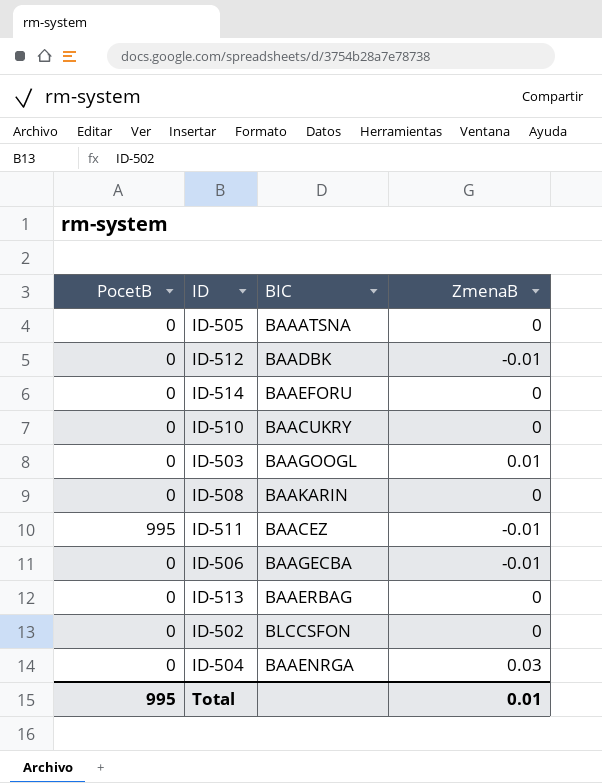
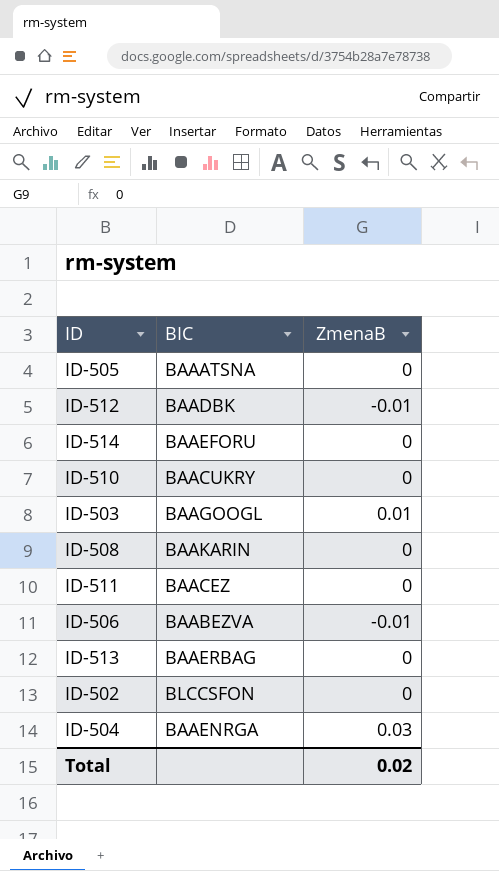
column PocetB | position: 1 -> none
ID-511 | ZmenaB: -0.01 -> 0
ID-506 | BIC: BAAGECBA -> BAABEZVA
Total | ZmenaB: 0.01 -> 0.02

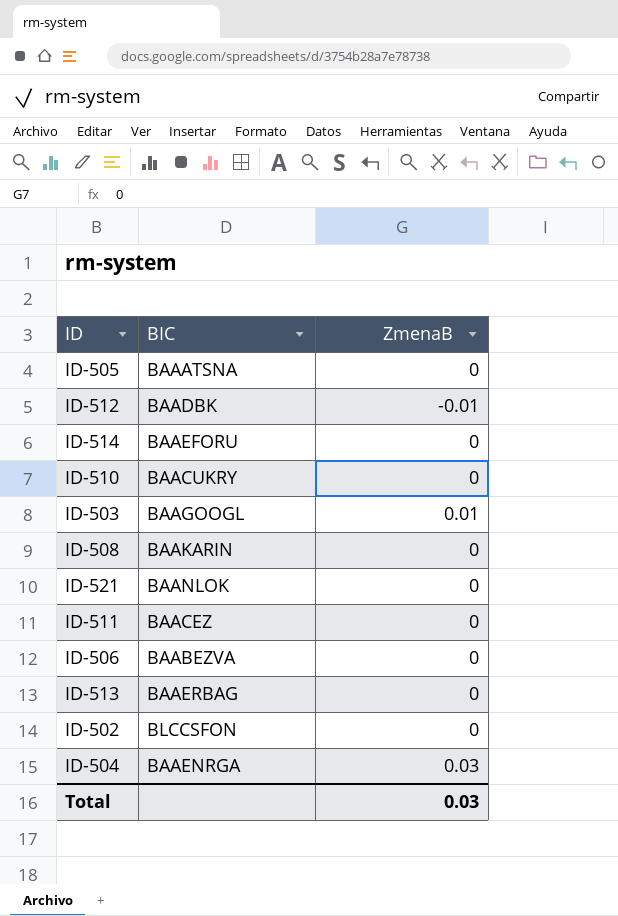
row ID-521: none -> BAANLOK | 0
ID-506 | ZmenaB: -0.01 -> 0
Total | ZmenaB: 0.02 -> 0.03

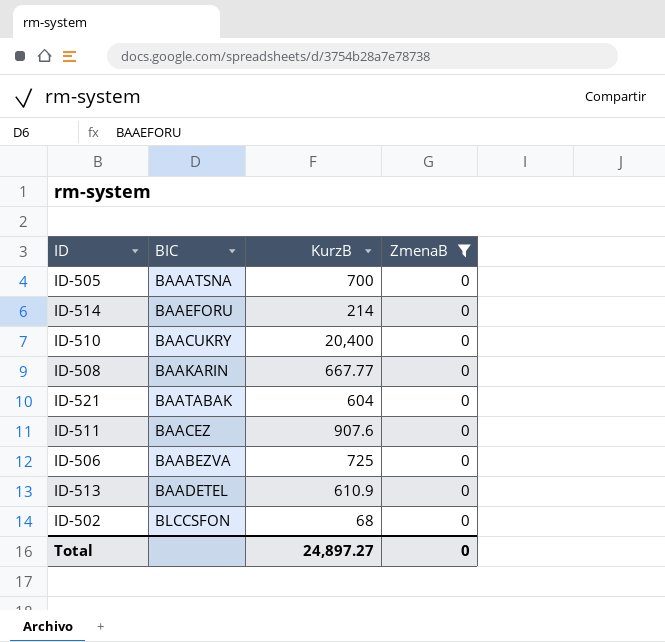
filter: none -> ZmenaB = 0
column KurzB | position: none -> 3
ID-521 | BIC: BAANLOK -> BAATABAK
ID-513 | BIC: BAAERBAG -> BAADETEL
Total | ZmenaB: 0.03 -> 0

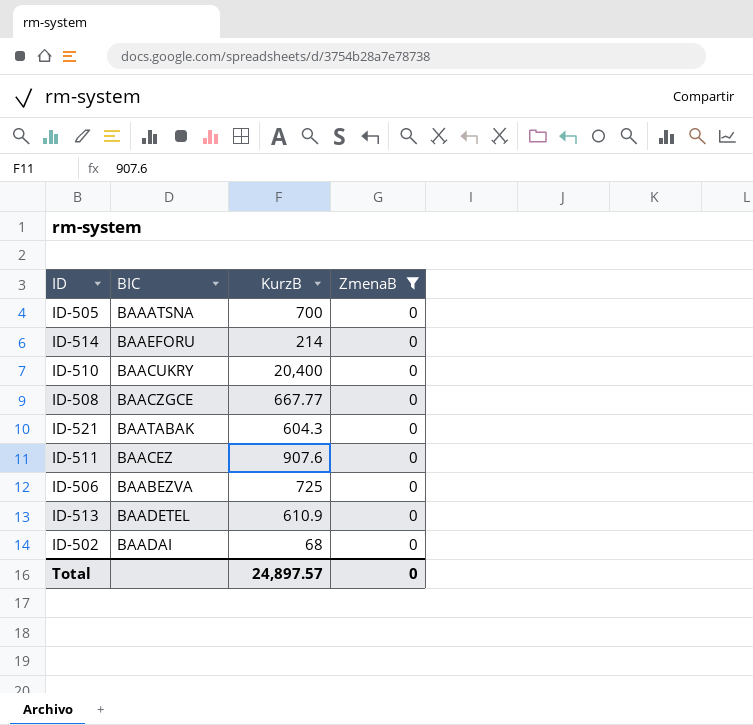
ID-508 | BIC: BAAKARIN -> BAACZGCE
ID-521 | KurzB: 604 -> 604.3
ID-502 | BIC: BLCCSFON -> BAADAI
Total | KurzB: 24,897.27 -> 24,897.57

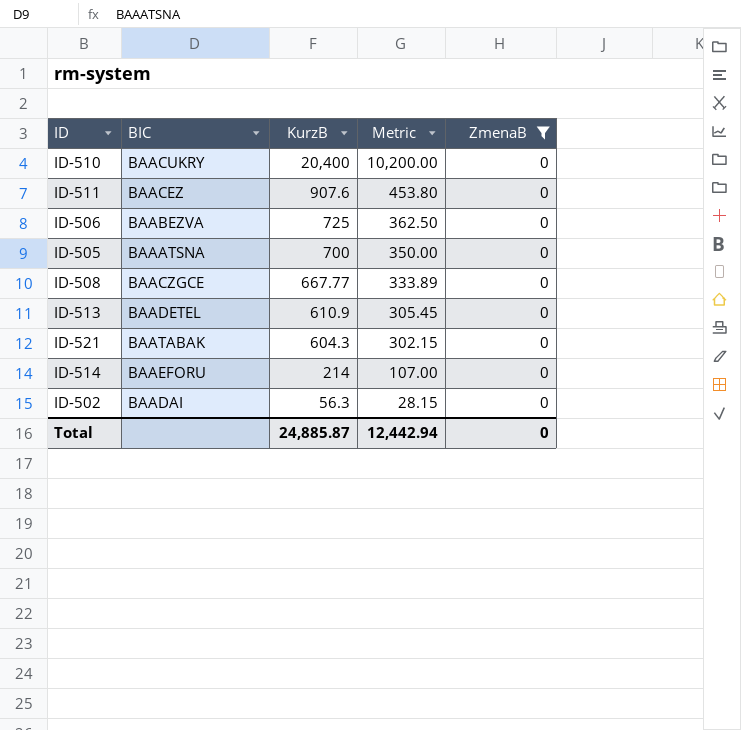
row order: none -> KurzB descending
column Metric | formula: none -> [KurzB] * 0.5
ID-502 | KurzB: 68 -> 56.3
Total | KurzB: 24,897.57 -> 24,885.87

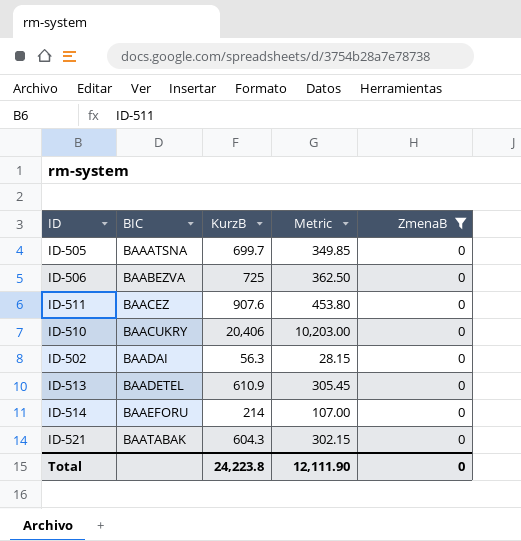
row order: KurzB descending -> BIC ascending
row ID-508: BAACZGCE | 667.77 | 333.89 | 0 -> none
ID-505 | KurzB: 700 -> 699.7
ID-505 | Metric: 350.00 -> 349.85
ID-510 | KurzB: 20,400 -> 20,406
ID-510 | Metric: 10,200.00 -> 10,203.00
Total | KurzB: 24,885.87 -> 24,223.8
Total | Metric: 12,442.94 -> 12,111.90

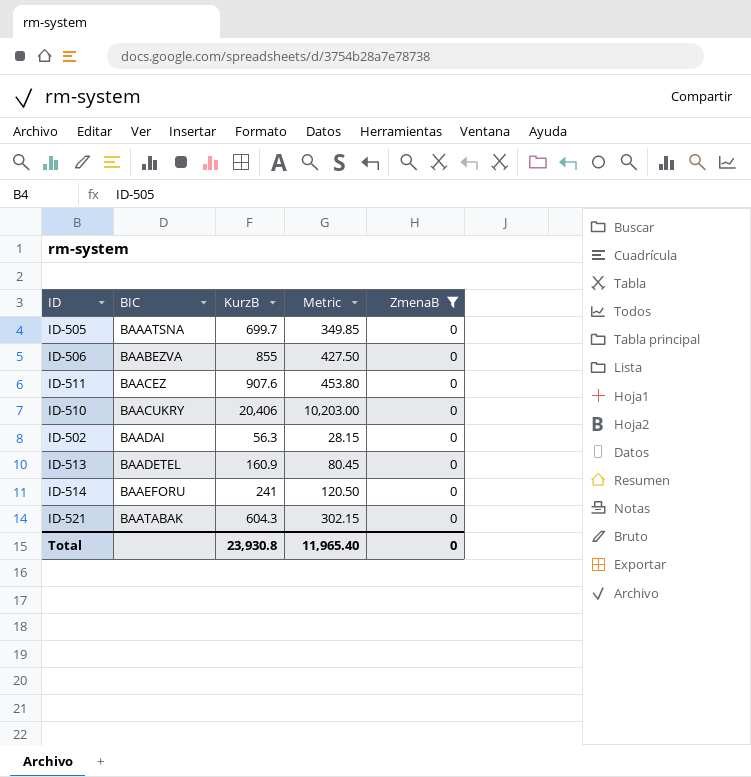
ID-506 | KurzB: 725 -> 855
ID-506 | Metric: 362.50 -> 427.50
ID-513 | KurzB: 610.9 -> 160.9
ID-513 | Metric: 305.45 -> 80.45
ID-514 | KurzB: 214 -> 241
ID-514 | Metric: 107.00 -> 120.50
Total | KurzB: 24,223.8 -> 23,930.8
Total | Metric: 12,111.90 -> 11,965.40

